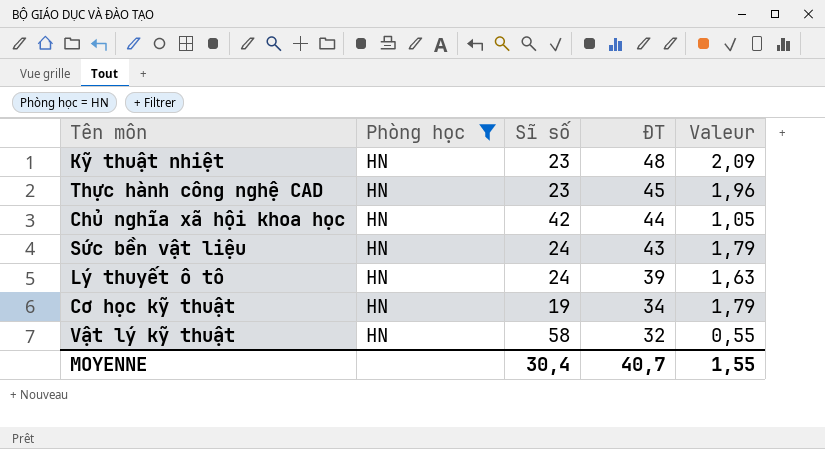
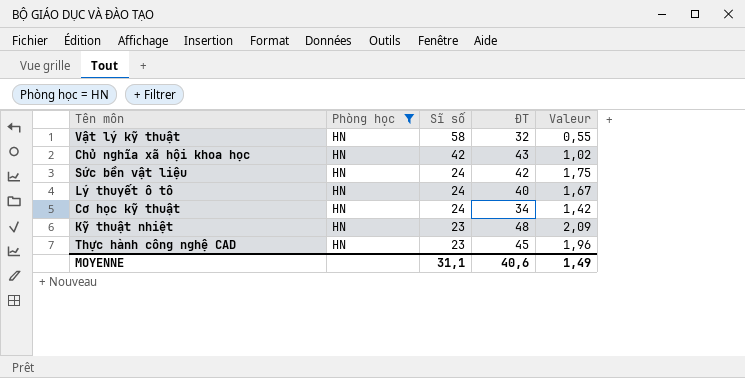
row order: ĐT descending -> Sĩ số descending
Chủ nghĩa xã hội khoa học | ĐT: 44 -> 43
Chủ nghĩa xã hội khoa học | Valeur: 1,05 -> 1,02
Sức bền vật liệu | ĐT: 43 -> 42
Sức bền vật liệu | Valeur: 1,79 -> 1,75
Lý thuyết ô tô | ĐT: 39 -> 40
Lý thuyết ô tô | Valeur: 1,63 -> 1,67
Cơ học kỹ thuật | Sĩ số: 19 -> 24
Cơ học kỹ thuật | Valeur: 1,79 -> 1,42
MOYENNE | Sĩ số: 30,4 -> 31,1
MOYENNE | ĐT: 40,7 -> 40,6
MOYENNE | Valeur: 1,55 -> 1,49

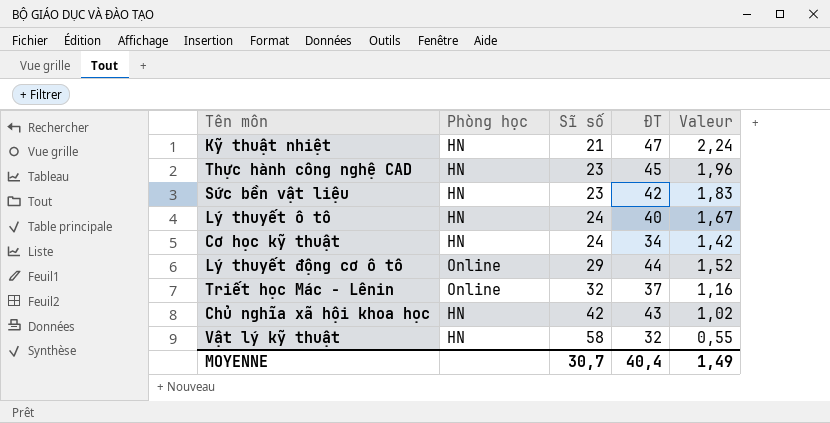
filter: Phòng học = HN -> none
row order: Sĩ số descending -> Sĩ số ascending
Kỹ thuật nhiệt | Sĩ số: 23 -> 21
Kỹ thuật nhiệt | ĐT: 48 -> 47
Kỹ thuật nhiệt | Valeur: 2,09 -> 2,24
Sức bền vật liệu | Sĩ số: 24 -> 23
Sức bền vật liệu | Valeur: 1,75 -> 1,83
MOYENNE | Sĩ số: 31,1 -> 30,7
MOYENNE | ĐT: 40,6 -> 40,4

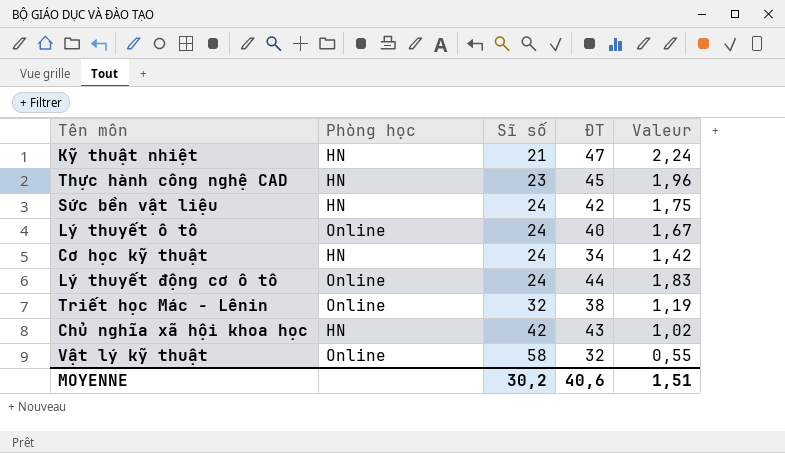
Sức bền vật liệu | Sĩ số: 23 -> 24
Sức bền vật liệu | Valeur: 1,83 -> 1,75
Lý thuyết ô tô | Phòng học: HN -> Online
Lý thuyết động cơ ô tô | Sĩ số: 29 -> 24
Lý thuyết động cơ ô tô | Valeur: 1,52 -> 1,83
Triết học Mác - Lênin | ĐT: 37 -> 38
Triết học Mác - Lênin | Valeur: 1,16 -> 1,19
Vật lý kỹ thuật | Phòng học: HN -> Online
MOYENNE | Sĩ số: 30,7 -> 30,2
MOYENNE | ĐT: 40,4 -> 40,6
MOYENNE | Valeur: 1,49 -> 1,51

